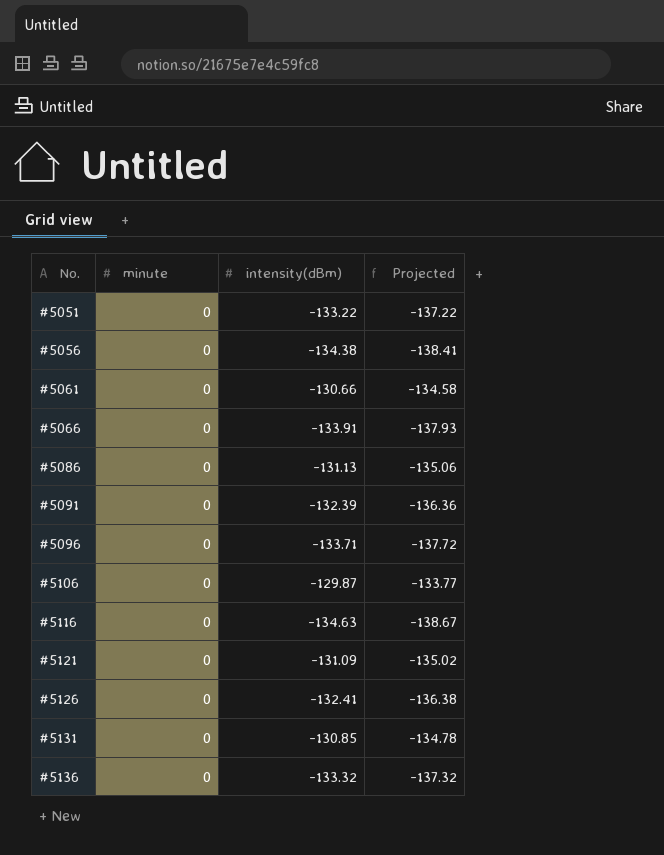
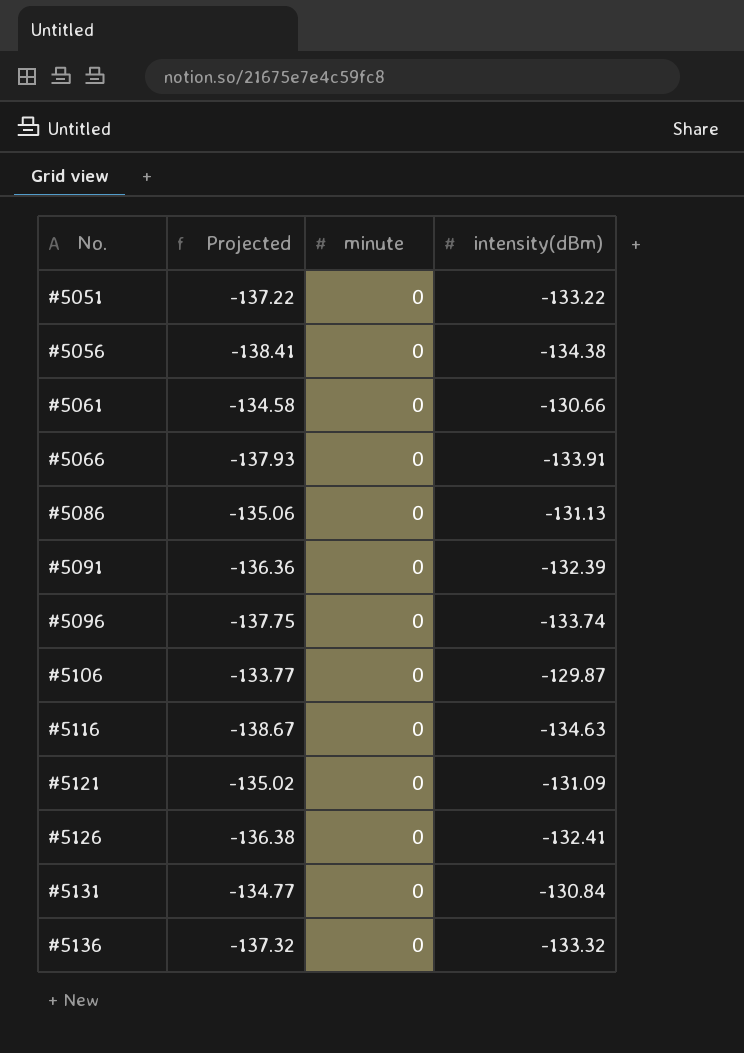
column Projected | position: 4 -> 2
#5096 | Projected: -137.72 -> -137.75
#5096 | intensity(dBm): -133.71 -> -133.74
#5131 | Projected: -134.78 -> -134.77
#5131 | intensity(dBm): -130.85 -> -130.84

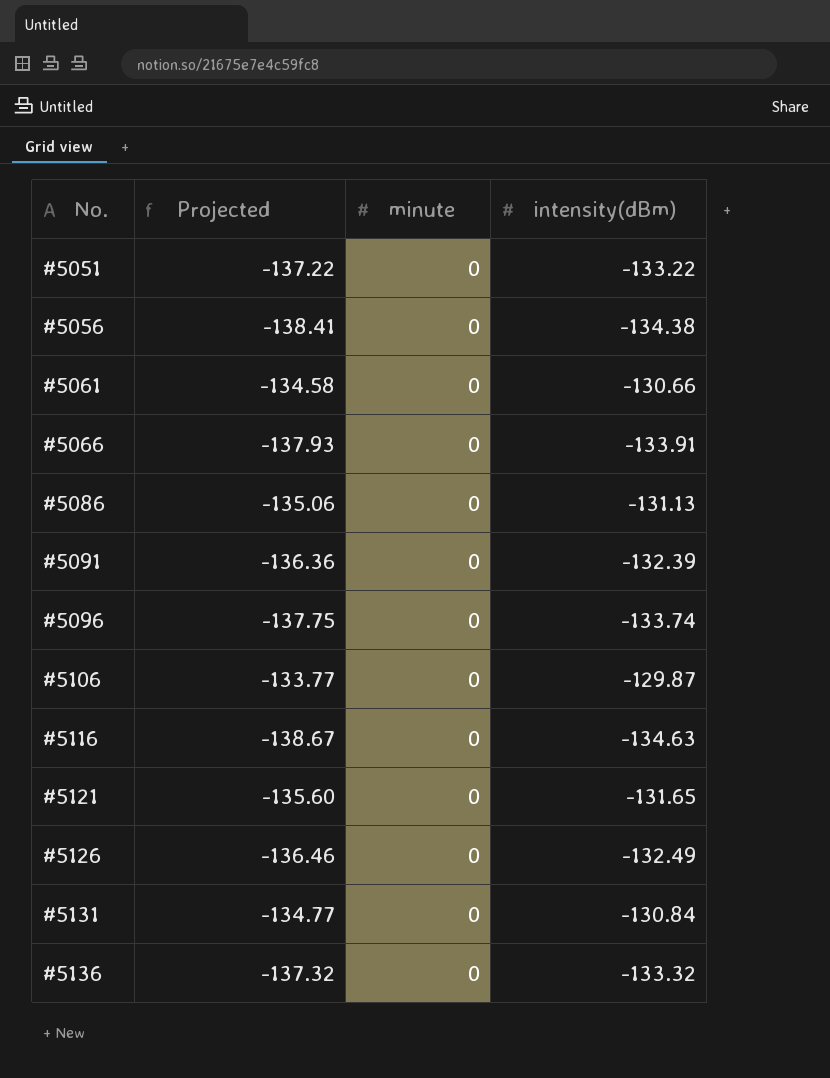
#5121 | Projected: -135.02 -> -135.60
#5121 | intensity(dBm): -131.09 -> -131.65
#5126 | Projected: -136.38 -> -136.46
#5126 | intensity(dBm): -132.41 -> -132.49

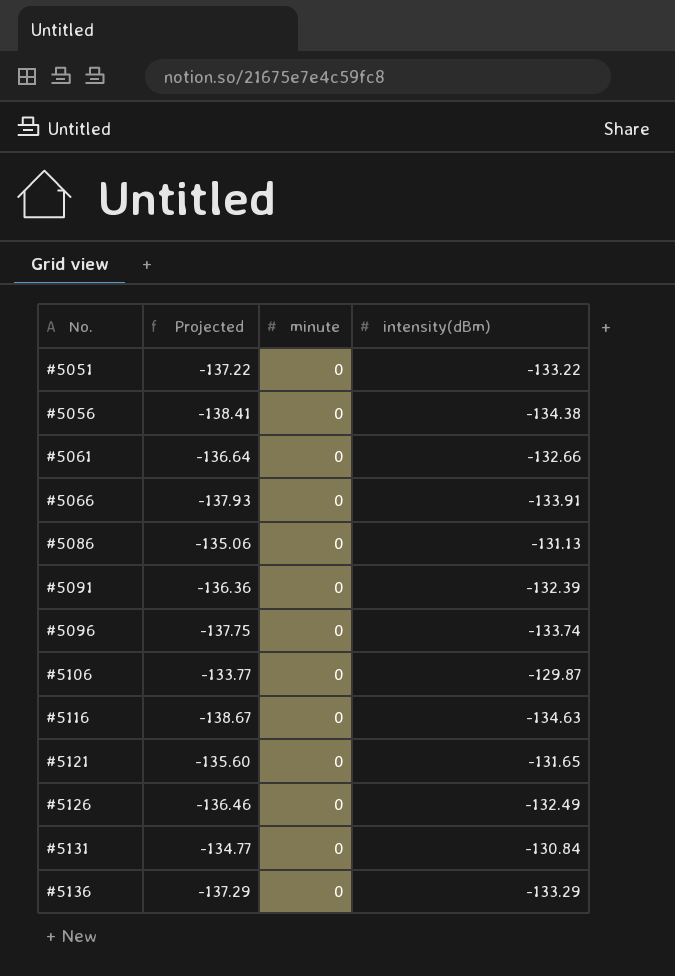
#5061 | Projected: -134.58 -> -136.64
#5061 | intensity(dBm): -130.66 -> -132.66
#5136 | Projected: -137.32 -> -137.29
#5136 | intensity(dBm): -133.32 -> -133.29

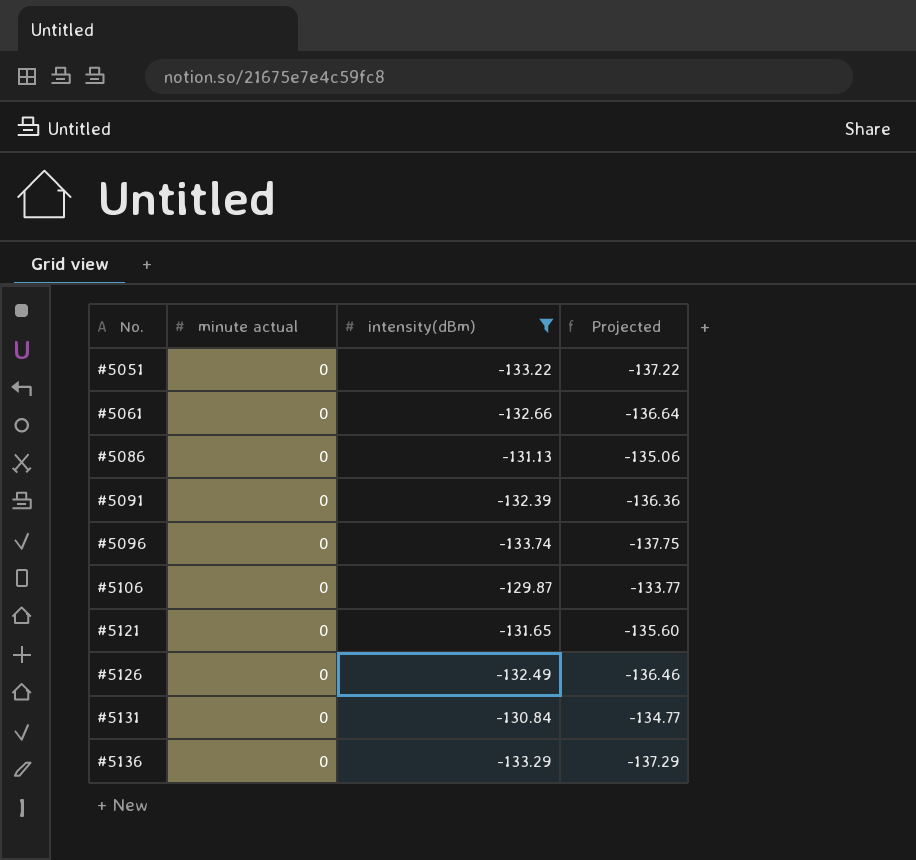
filter: none -> intensity(dBm) >= -133.74
column name: minute -> minute actual
column Projected | position: 2 -> 4

